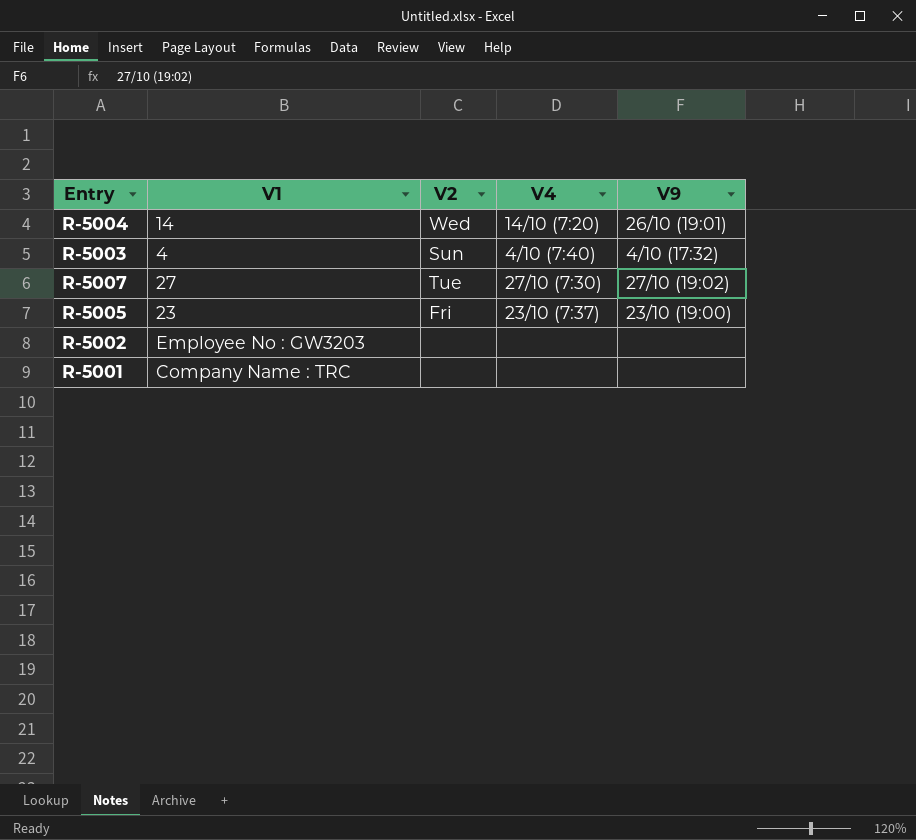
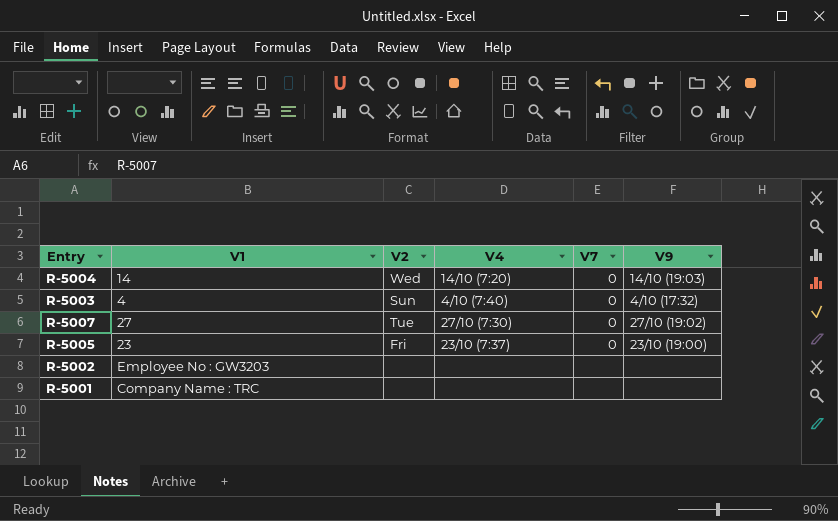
column V7 | position: none -> 5
R-5004 | V9: 26/10 (19:01) -> 14/10 (19:03)

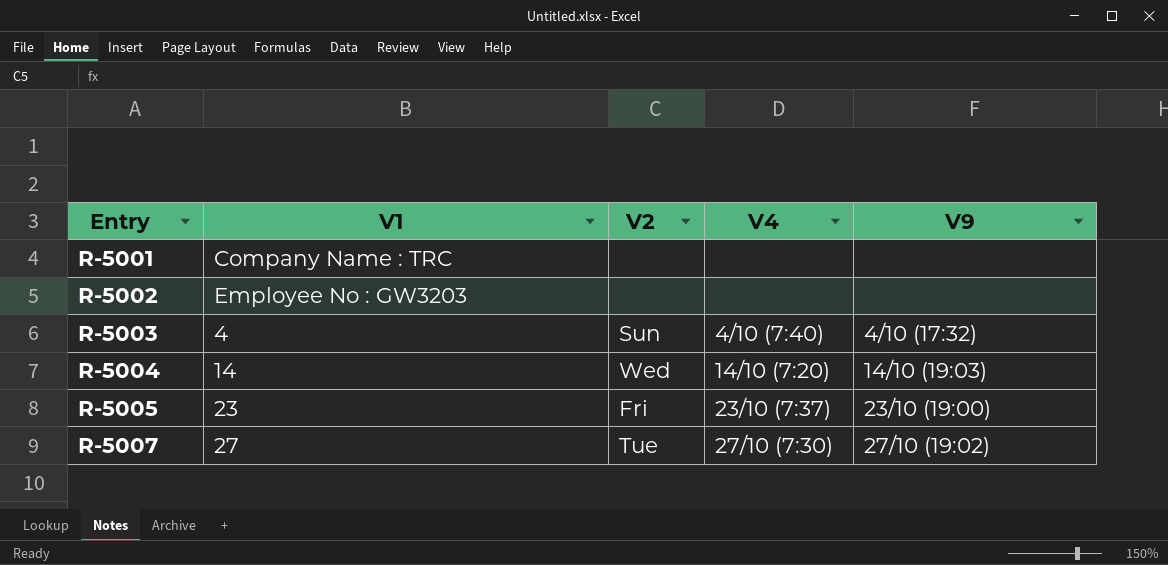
row order: none -> Entry ascending
column V7 | position: 5 -> none

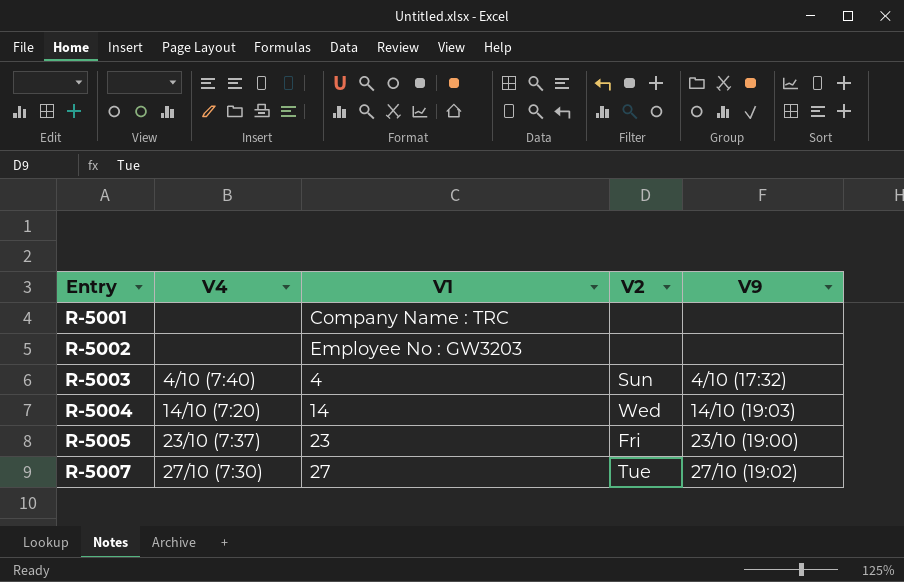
column V4 | position: 4 -> 2

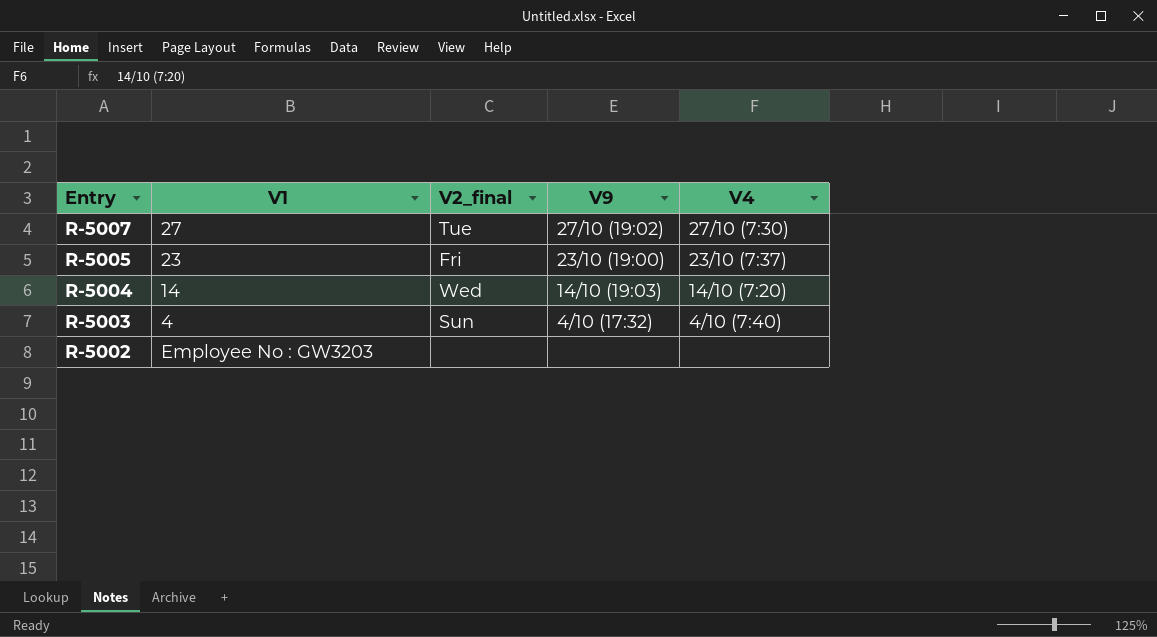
row order: Entry ascending -> Entry descending
column name: V2 -> V2_final
column V4 | position: 2 -> 5
row R-5001: none | Company Name : TRC | none | none -> none

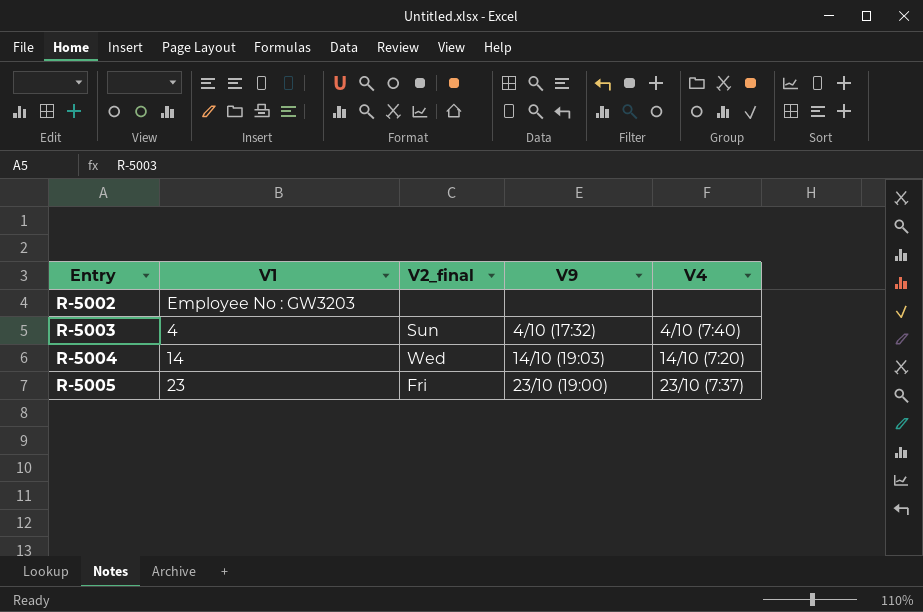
row order: Entry descending -> Entry ascending
row R-5007: 27 | Tue | 27/10 (19:02) | 27/10 (7:30) -> none

